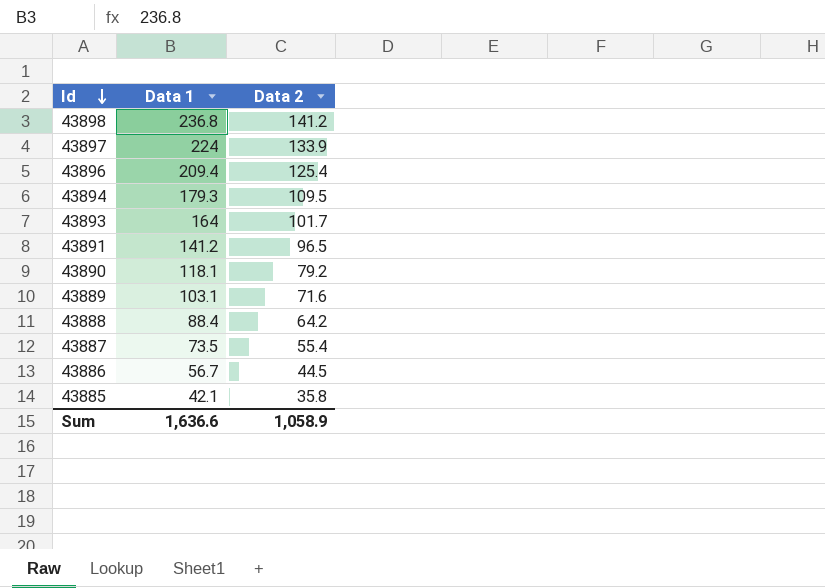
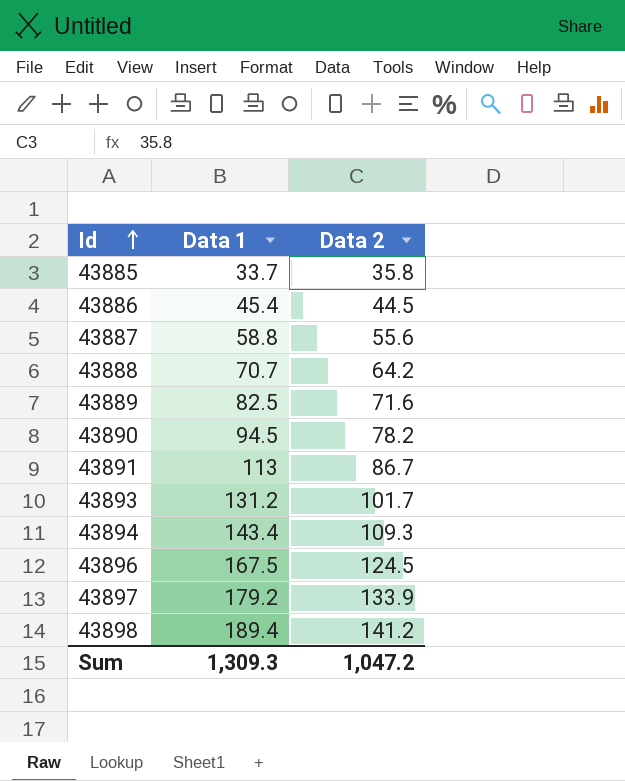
row order: Id descending -> Id ascending
43885 | Data 1: 42.1 -> 33.7
43886 | Data 1: 56.7 -> 45.4
43887 | Data 1: 73.5 -> 58.8
43887 | Data 2: 55.4 -> 55.6
43888 | Data 1: 88.4 -> 70.7
43889 | Data 1: 103.1 -> 82.5
43890 | Data 1: 118.1 -> 94.5
43890 | Data 2: 79.2 -> 78.2
43891 | Data 1: 141.2 -> 113
43891 | Data 2: 96.5 -> 86.7
43893 | Data 1: 164 -> 131.2
43894 | Data 1: 179.3 -> 143.4
43894 | Data 2: 109.5 -> 109.3
43896 | Data 1: 209.4 -> 167.5
43896 | Data 2: 125.4 -> 124.5
43897 | Data 1: 224 -> 179.2
43898 | Data 1: 236.8 -> 189.4
Sum | Data 1: 1,636.6 -> 1,309.3
Sum | Data 2: 1,058.9 -> 1,047.2

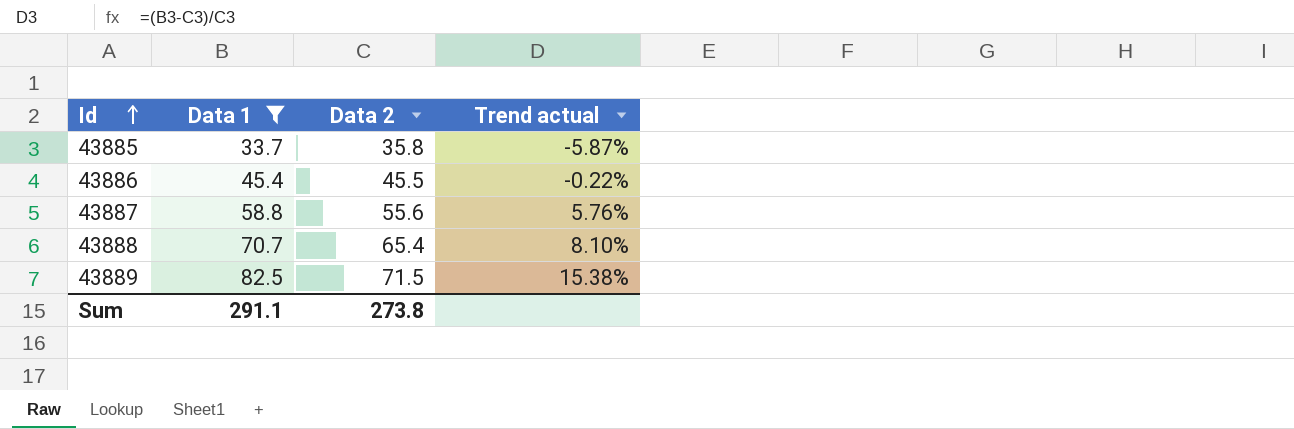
filter: none -> Data 1 <= 82.5
column Trend actual | formula: none -> ([Data 1] - [Data 2]) / [Data 2]
43886 | Data 2: 44.5 -> 45.5
43888 | Data 2: 64.2 -> 65.4
43889 | Data 2: 71.6 -> 71.5
Sum | Data 1: 1,309.3 -> 291.1
Sum | Data 2: 1,047.2 -> 273.8

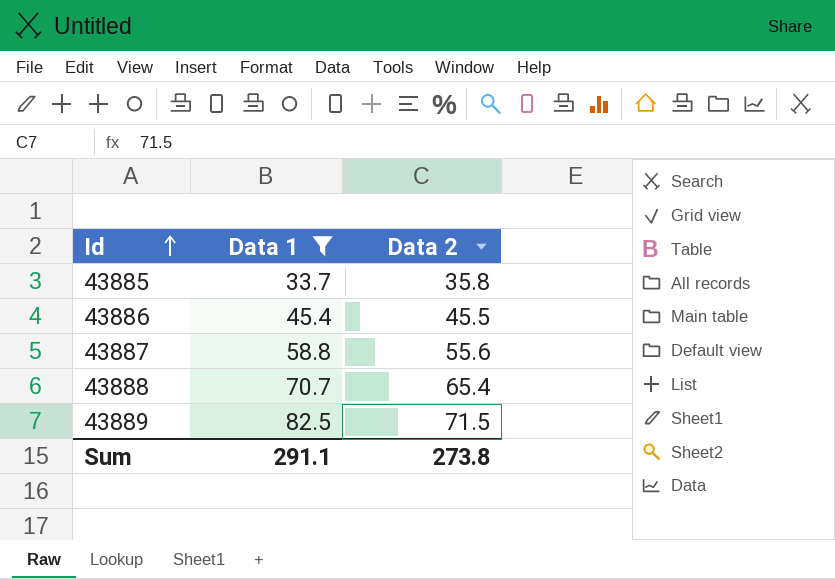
column Trend actual | formula: ([Data 1] - [Data 2]) / [Data 2] -> none

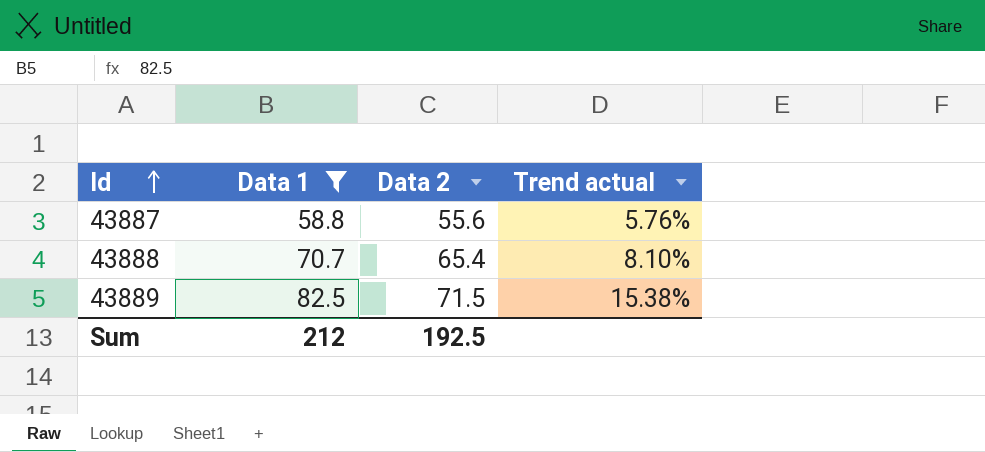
column Trend actual | formula: none -> ([Data 1] - [Data 2]) / [Data 2]
row 43885: 33.7 | 35.8 -> none
row 43886: 45.4 | 45.5 -> none
Sum | Data 1: 291.1 -> 212
Sum | Data 2: 273.8 -> 192.5

